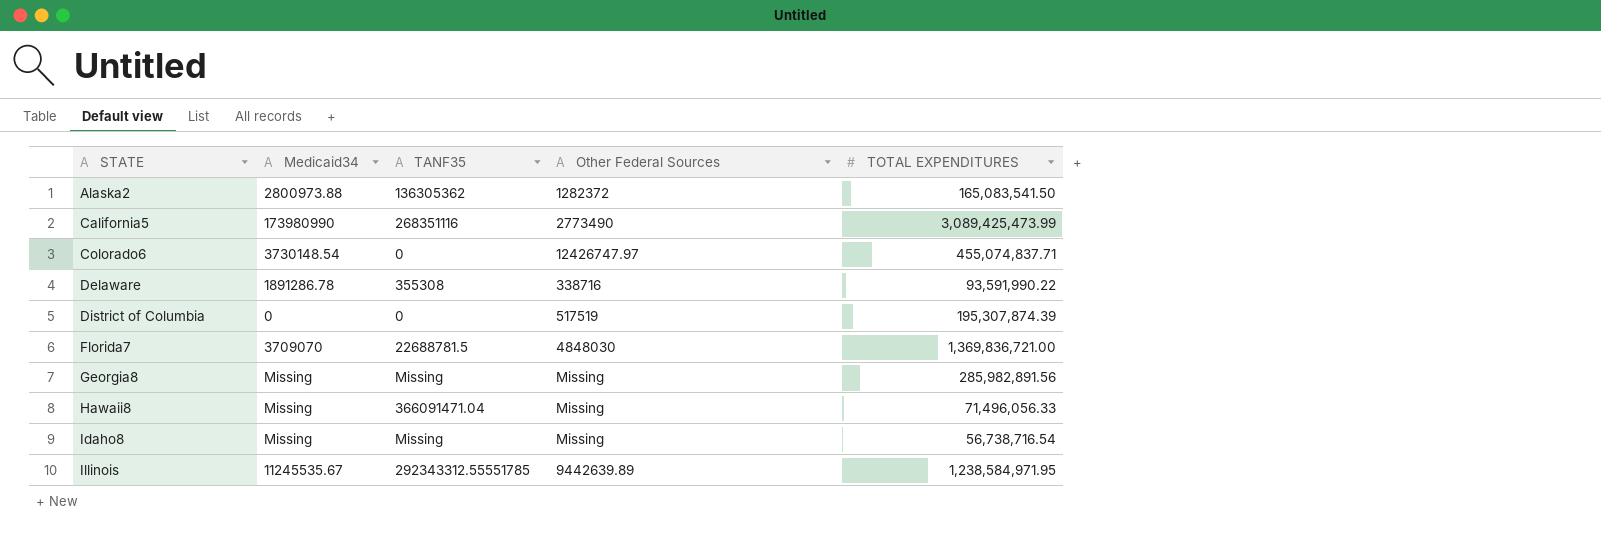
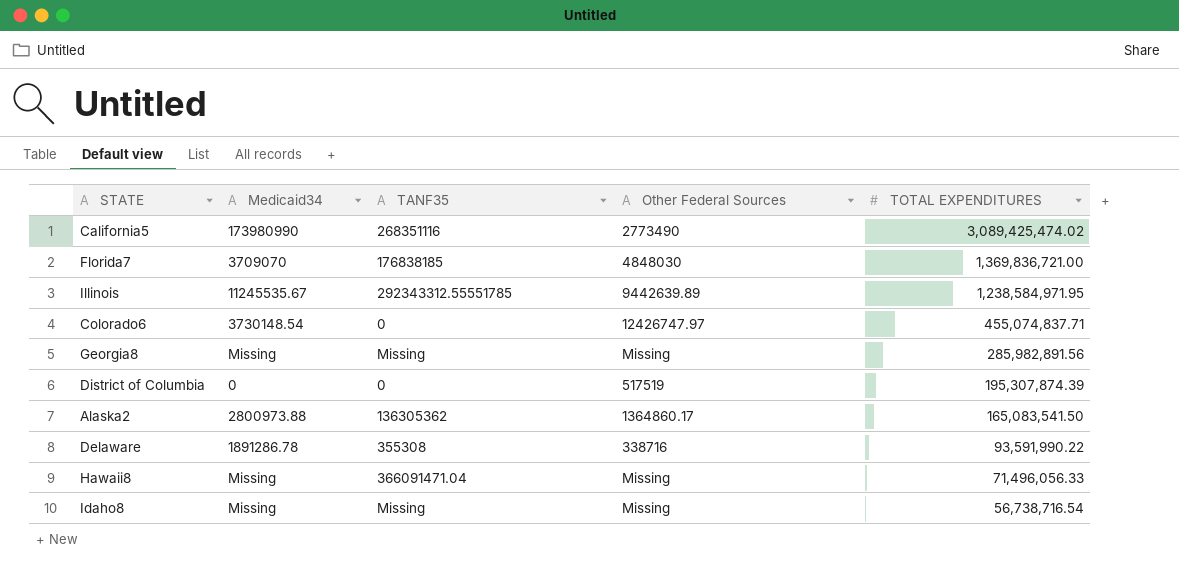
row order: STATE ascending -> TOTAL EXPENDITURES descending
California5 | TOTAL EXPENDITURES: 3,089,425,473.99 -> 3,089,425,474.02
Florida7 | TANF35: 22688781.5 -> 176838185
Alaska2 | Other Federal Sources: 1282372 -> 1364860.17

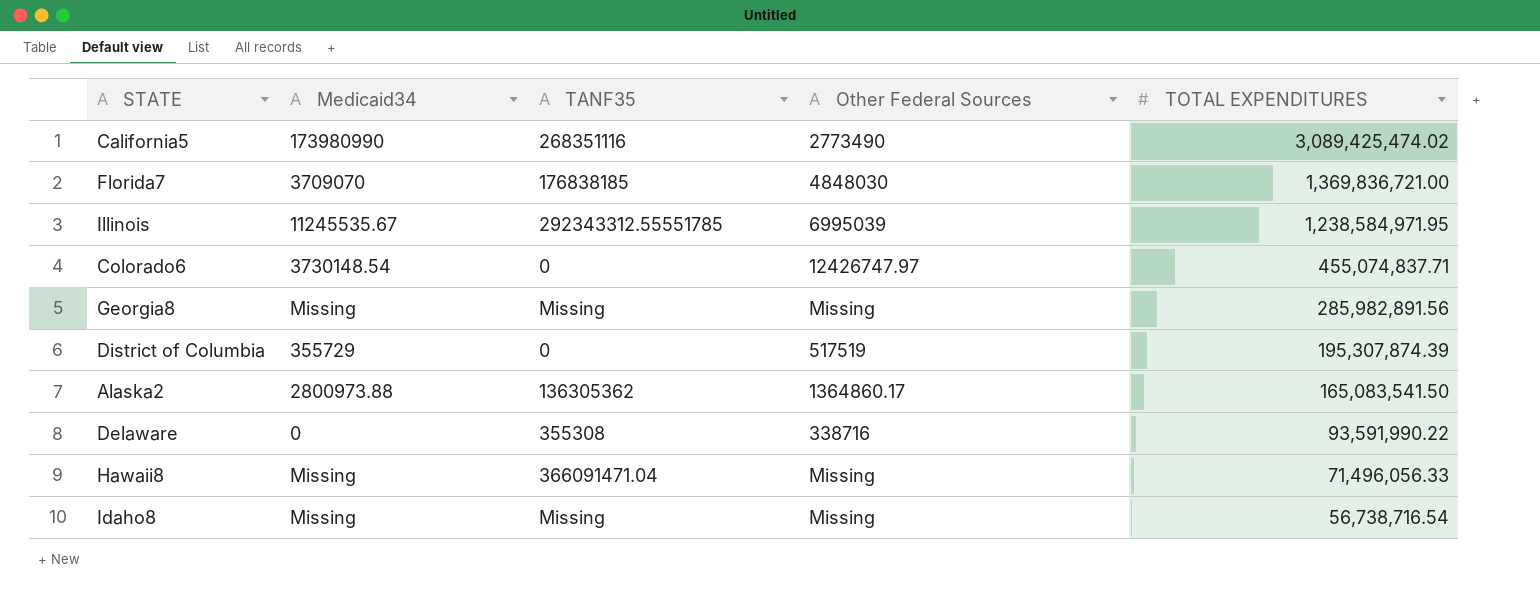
Illinois | Other Federal Sources: 9442639.89 -> 6995039
District of Columbia | Medicaid34: 0 -> 355729
Delaware | Medicaid34: 1891286.78 -> 0

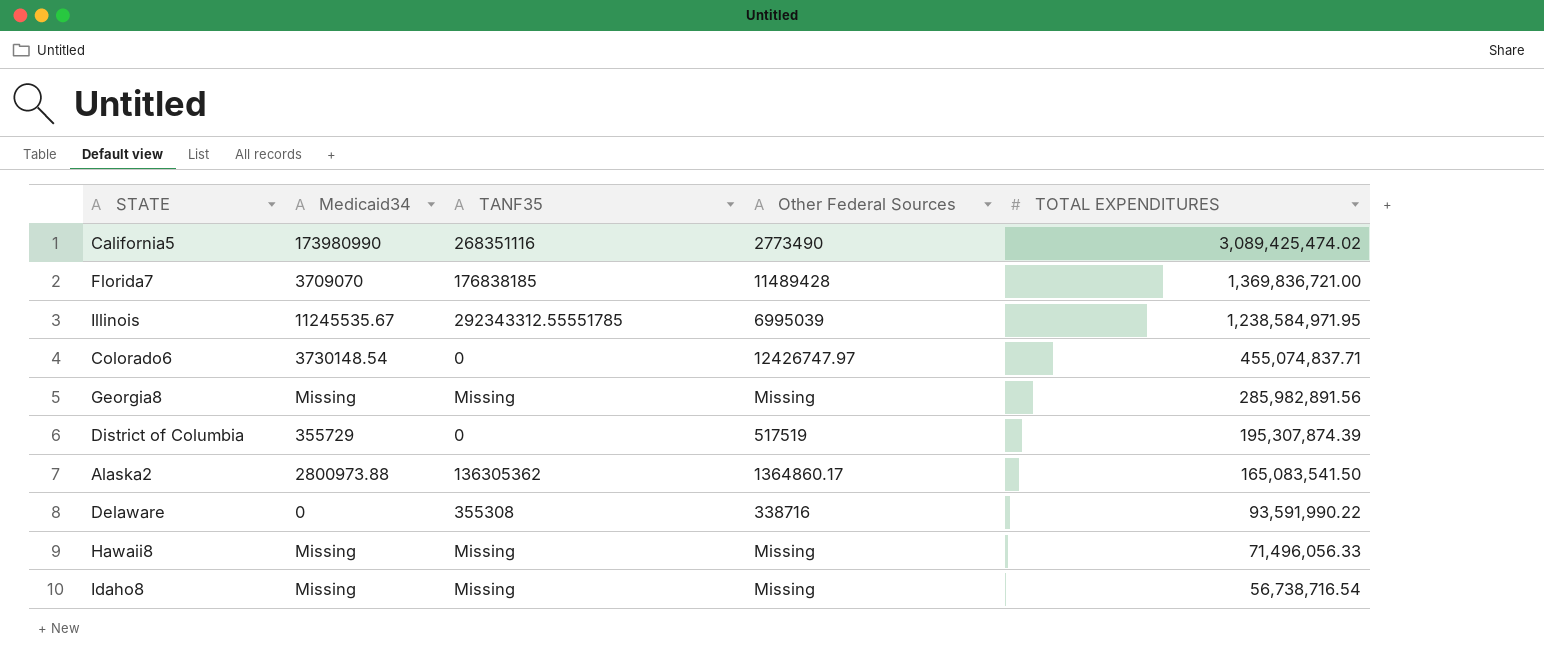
Florida7 | Other Federal Sources: 4848030 -> 11489428
Hawaii8 | TANF35: 366091471.04 -> Missing

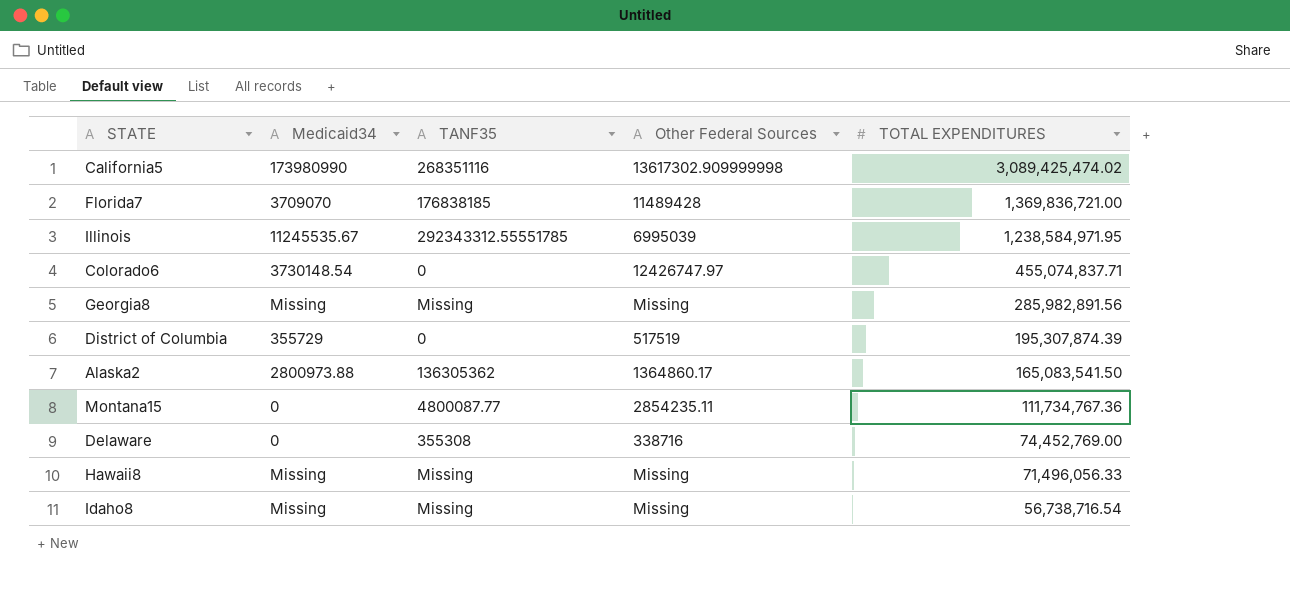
California5 | Other Federal Sources: 2773490 -> 13617302.909999998
row Montana15: none -> 0 | 4800087.77 | 2854235.11 | 111,734,767.36
Delaware | TOTAL EXPENDITURES: 93,591,990.22 -> 74,452,769.00

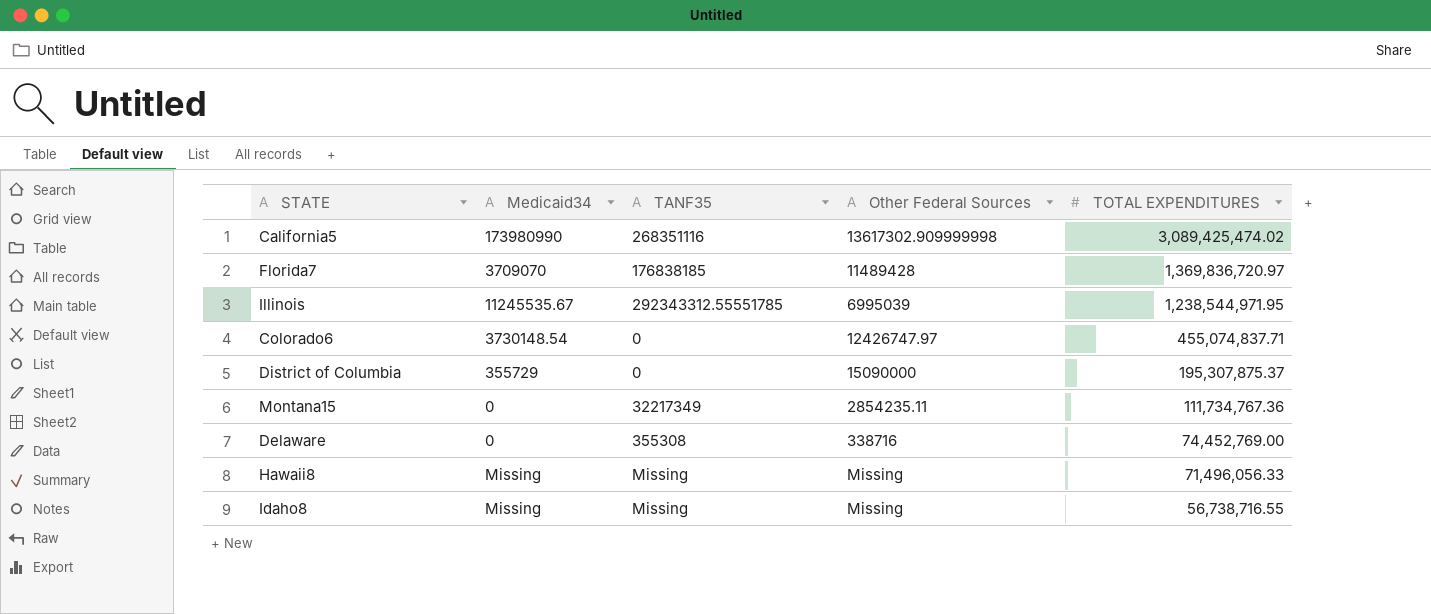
row Georgia8: Missing | Missing | Missing | 285,982,891.56 -> none
row Alaska2: 2800973.88 | 136305362 | 1364860.17 | 165,083,541.50 -> none
Florida7 | TOTAL EXPENDITURES: 1,369,836,721.00 -> 1,369,836,720.97
Illinois | TOTAL EXPENDITURES: 1,238,584,971.95 -> 1,238,544,971.95
District of Columbia | Other Federal Sources: 517519 -> 15090000
District of Columbia | TOTAL EXPENDITURES: 195,307,874.39 -> 195,307,875.37
Montana15 | TANF35: 4800087.77 -> 32217349
Idaho8 | TOTAL EXPENDITURES: 56,738,716.54 -> 56,738,716.55

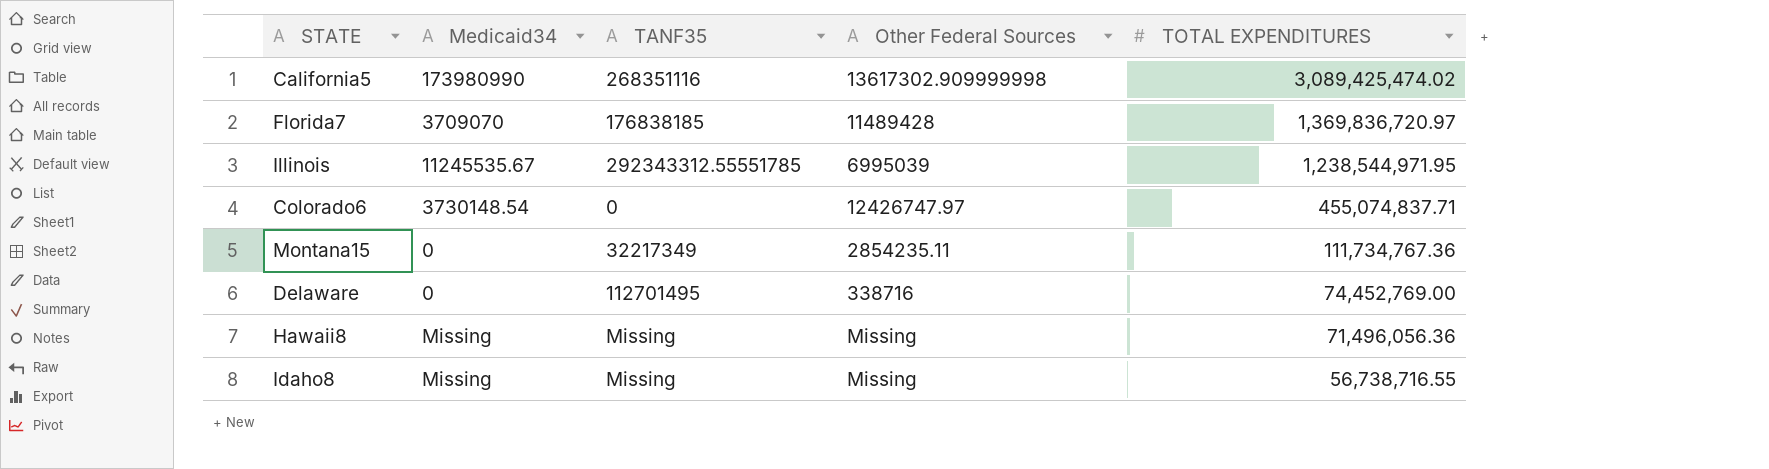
row District of Columbia: 355729 | 0 | 15090000 | 195,307,875.37 -> none
Delaware | TANF35: 355308 -> 112701495
Hawaii8 | TOTAL EXPENDITURES: 71,496,056.33 -> 71,496,056.36

